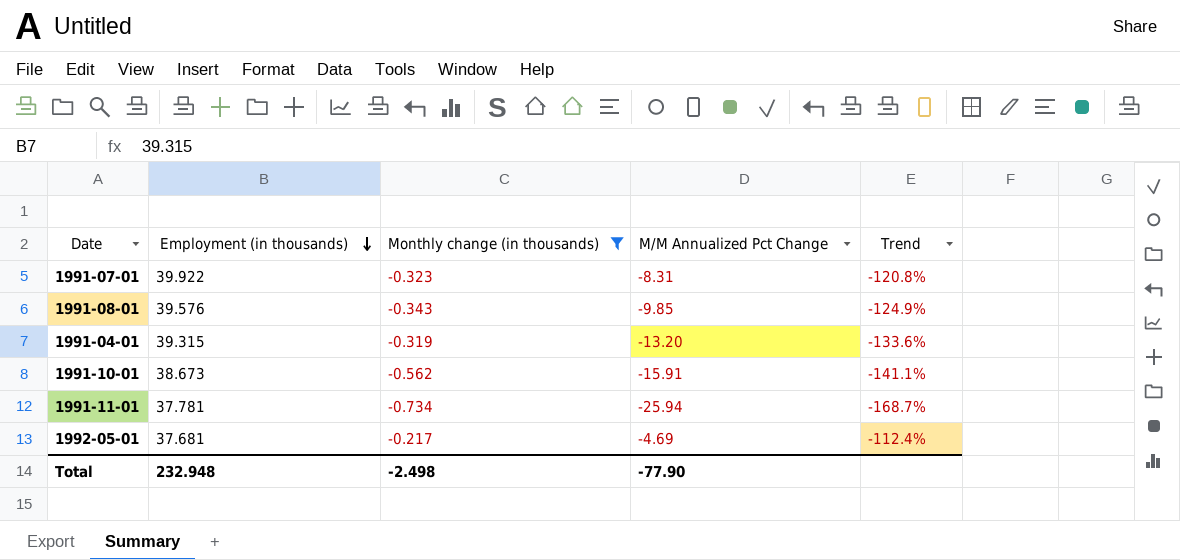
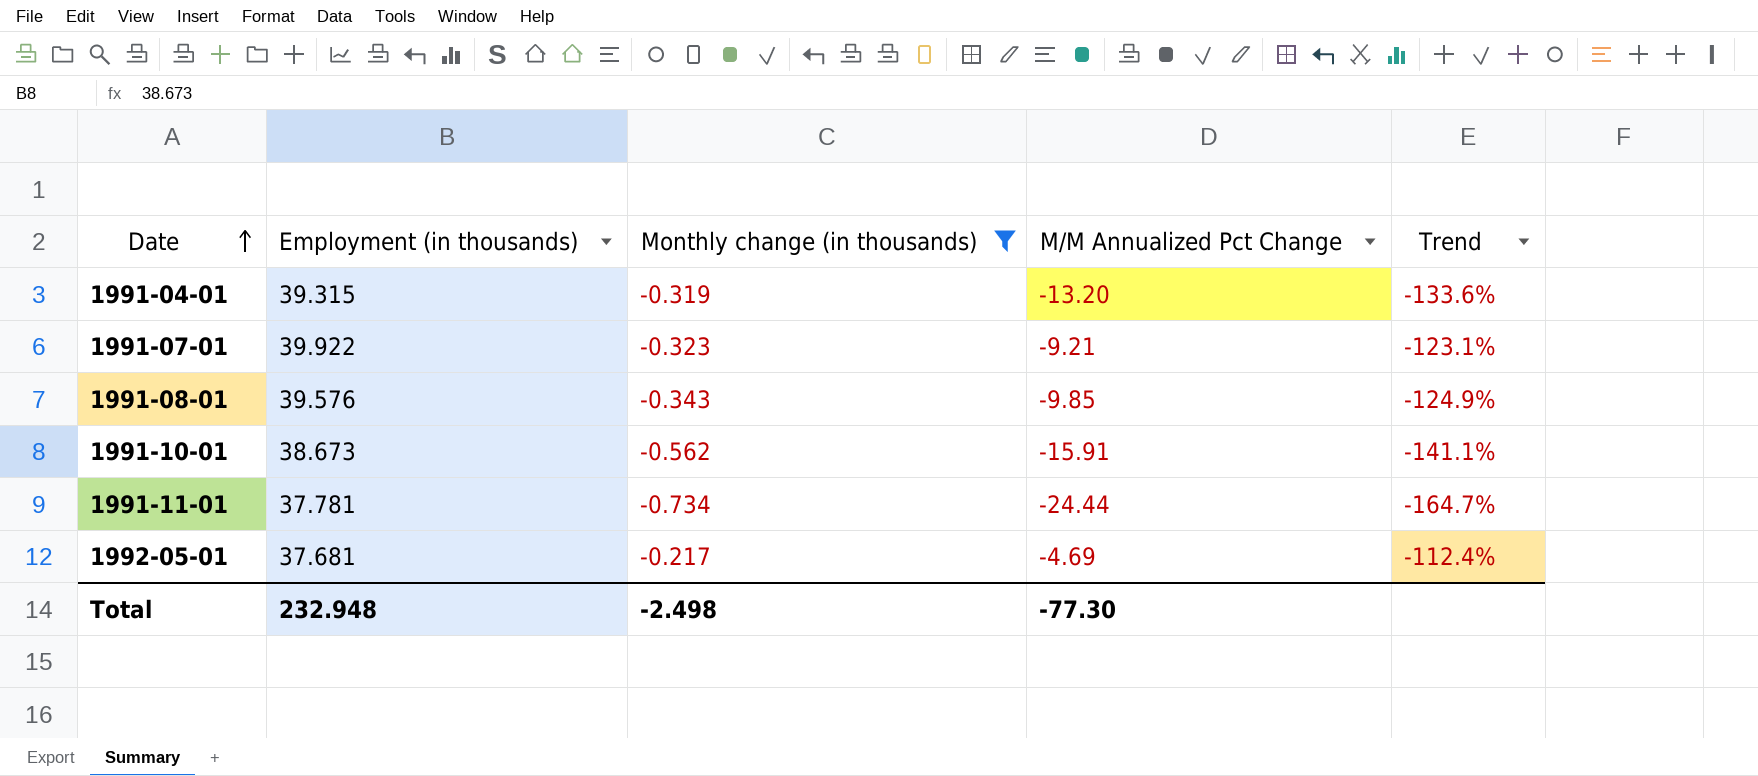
row order: Employment (in thousands) descending -> Date ascending
1991-07-01 | M/M Annualized Pct Change: -8.31 -> -9.21
1991-07-01 | Trend: -120.8% -> -123.1%
1991-11-01 | M/M Annualized Pct Change: -25.94 -> -24.44
1991-11-01 | Trend: -168.7% -> -164.7%
Total | M/M Annualized Pct Change: -77.90 -> -77.30

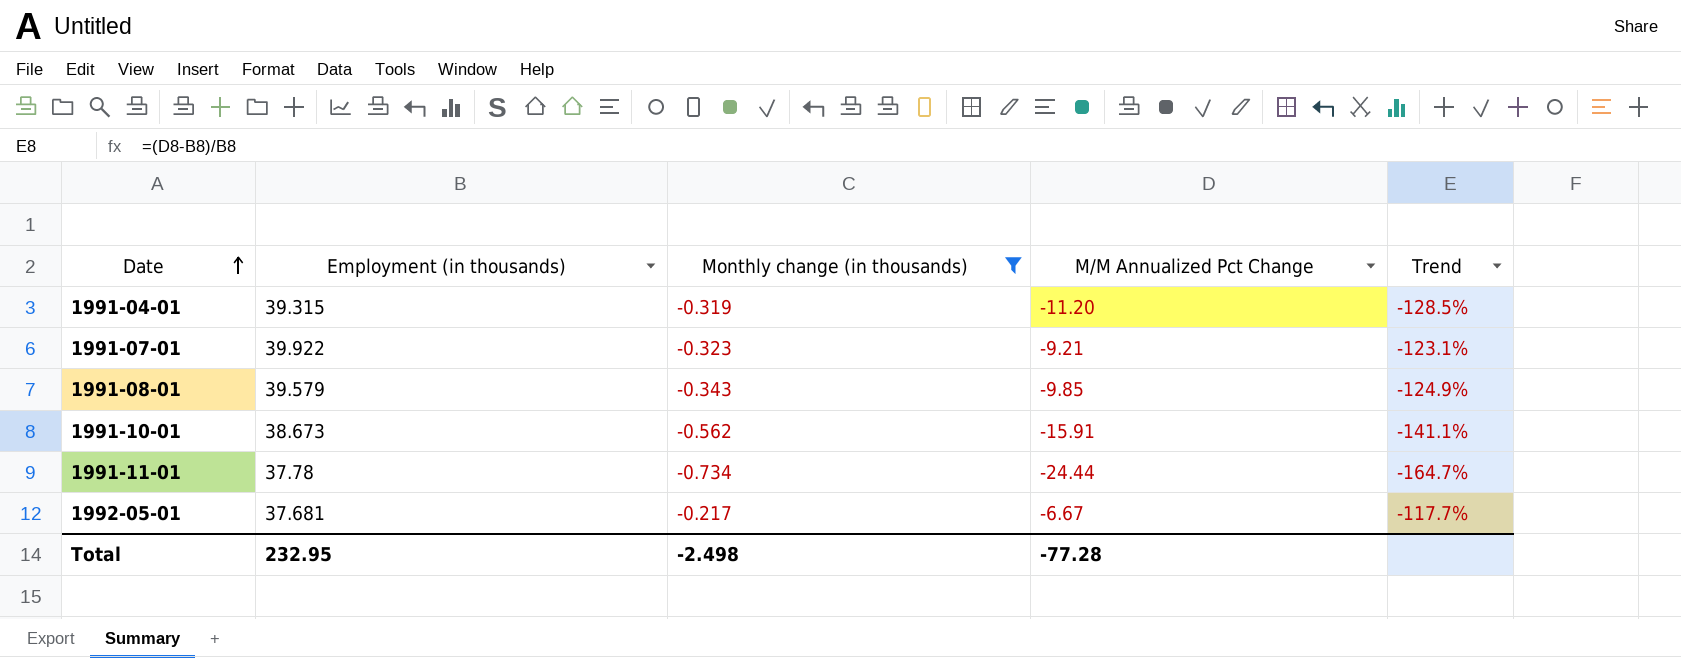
1991-04-01 | M/M Annualized Pct Change: -13.20 -> -11.20
1991-04-01 | Trend: -133.6% -> -128.5%
1991-08-01 | Employment (in thousands): 39.576 -> 39.579
1991-11-01 | Employment (in thousands): 37.781 -> 37.78
1992-05-01 | M/M Annualized Pct Change: -4.69 -> -6.67
1992-05-01 | Trend: -112.4% -> -117.7%
Total | Employment (in thousands): 232.948 -> 232.95
Total | M/M Annualized Pct Change: -77.30 -> -77.28

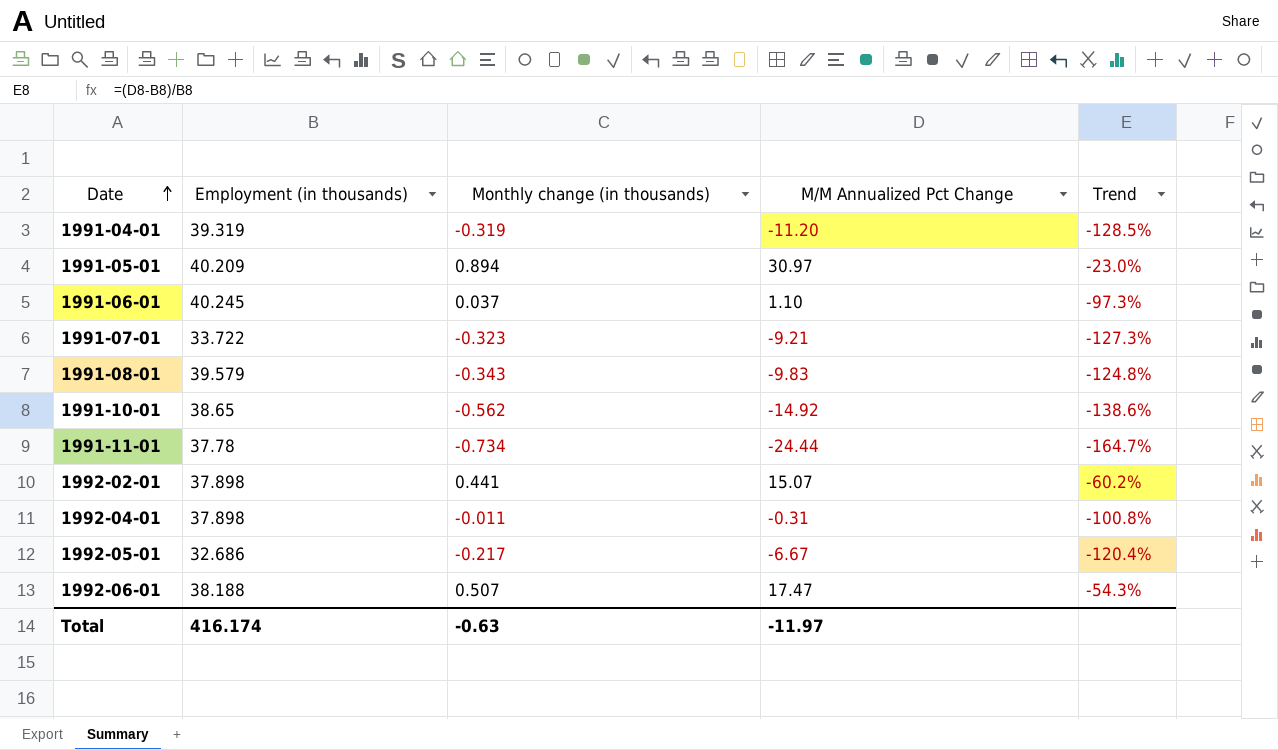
filter: Monthly change (in thousands) <= -0.217 -> none
1991-04-01 | Employment (in thousands): 39.315 -> 39.319
1991-07-01 | Employment (in thousands): 39.922 -> 33.722
1991-07-01 | Trend: -123.1% -> -127.3%
1991-08-01 | M/M Annualized Pct Change: -9.85 -> -9.83
1991-08-01 | Trend: -124.9% -> -124.8%
1991-10-01 | Employment (in thousands): 38.673 -> 38.65
1991-10-01 | M/M Annualized Pct Change: -15.91 -> -14.92
1991-10-01 | Trend: -141.1% -> -138.6%
1992-05-01 | Employment (in thousands): 37.681 -> 32.686
1992-05-01 | Trend: -117.7% -> -120.4%
Total | Employment (in thousands): 232.95 -> 416.174
Total | Monthly change (in thousands): -2.498 -> -0.63
Total | M/M Annualized Pct Change: -77.28 -> -11.97

